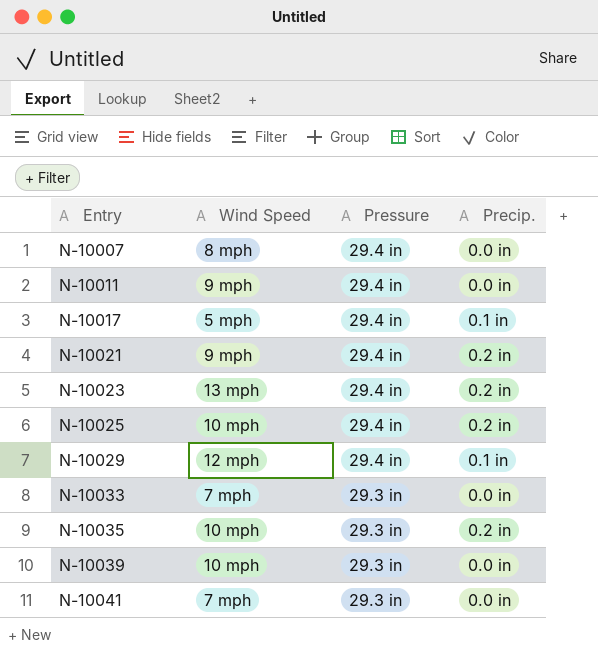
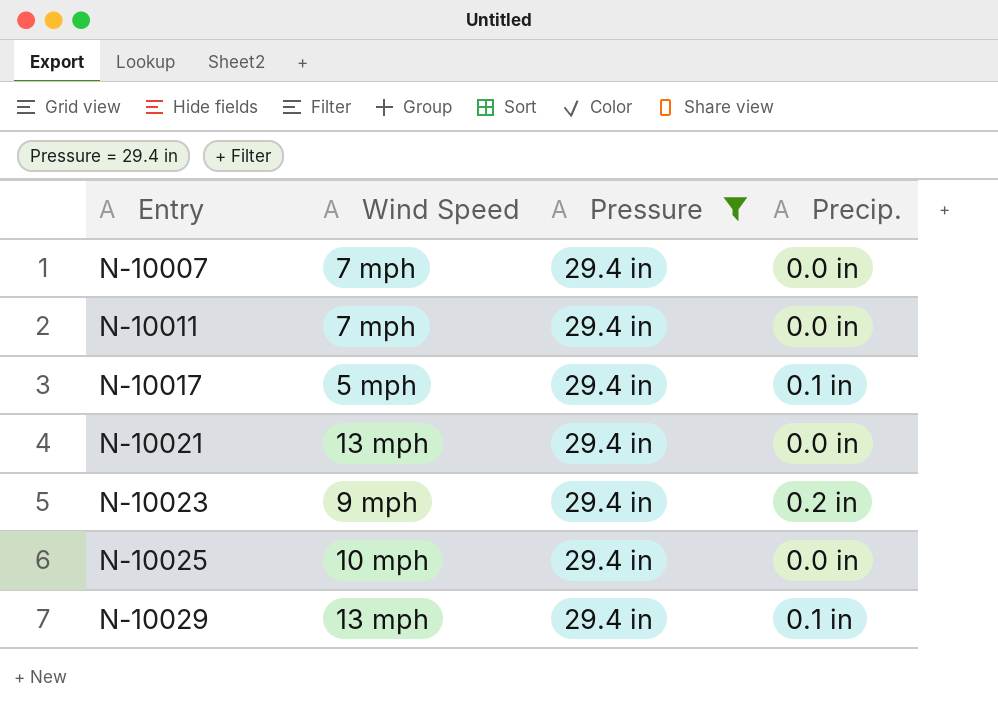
filter: none -> Pressure = 29.4 in
N-10007 | Wind Speed: 8 mph -> 7 mph
N-10011 | Wind Speed: 9 mph -> 7 mph
N-10021 | Wind Speed: 9 mph -> 13 mph
N-10021 | Precip.: 0.2 in -> 0.0 in
N-10023 | Wind Speed: 13 mph -> 9 mph
N-10025 | Precip.: 0.2 in -> 0.0 in
N-10029 | Wind Speed: 12 mph -> 13 mph

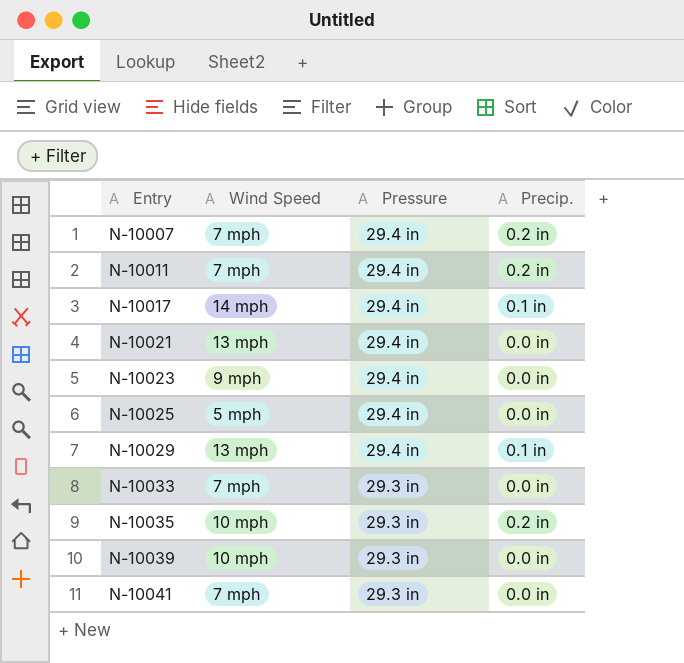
filter: Pressure = 29.4 in -> none
N-10007 | Precip.: 0.0 in -> 0.2 in
N-10011 | Precip.: 0.0 in -> 0.2 in
N-10017 | Wind Speed: 5 mph -> 14 mph
N-10023 | Precip.: 0.2 in -> 0.0 in
N-10025 | Wind Speed: 10 mph -> 5 mph

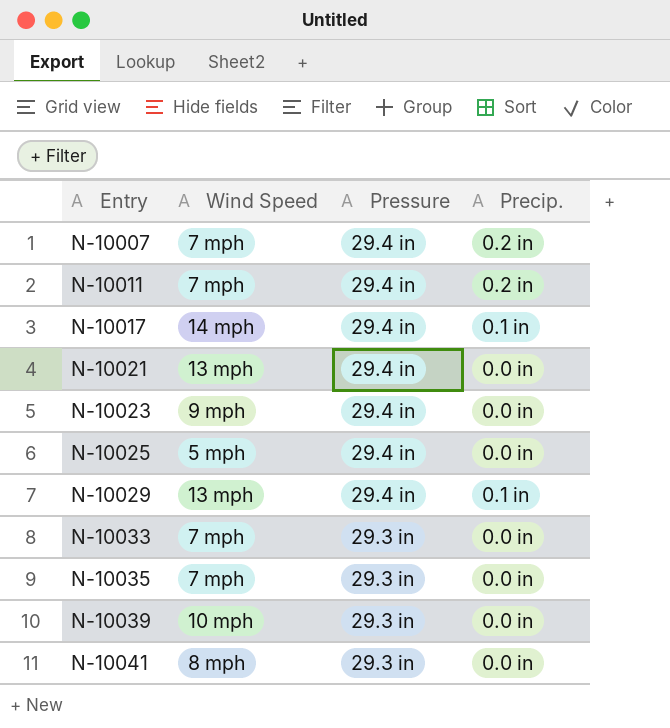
N-10035 | Wind Speed: 10 mph -> 7 mph
N-10035 | Precip.: 0.2 in -> 0.0 in
N-10041 | Wind Speed: 7 mph -> 8 mph

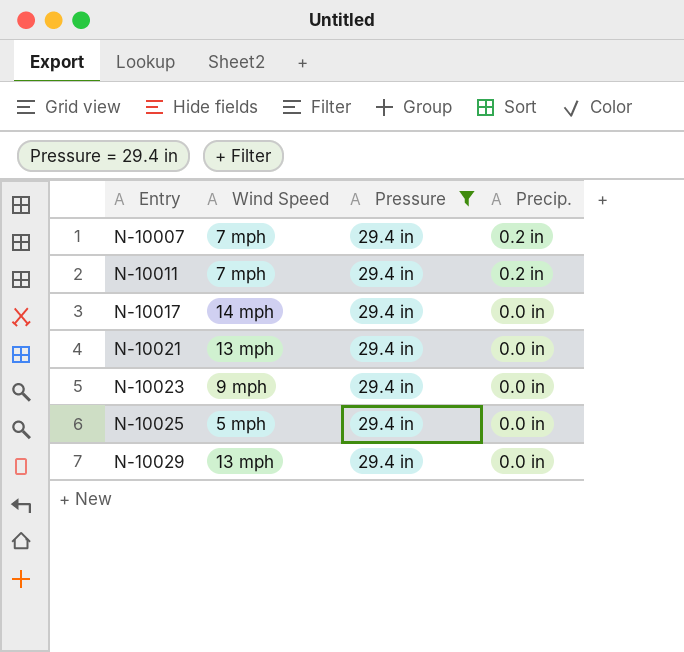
filter: none -> Pressure = 29.4 in
N-10017 | Precip.: 0.1 in -> 0.0 in
N-10029 | Precip.: 0.1 in -> 0.0 in

